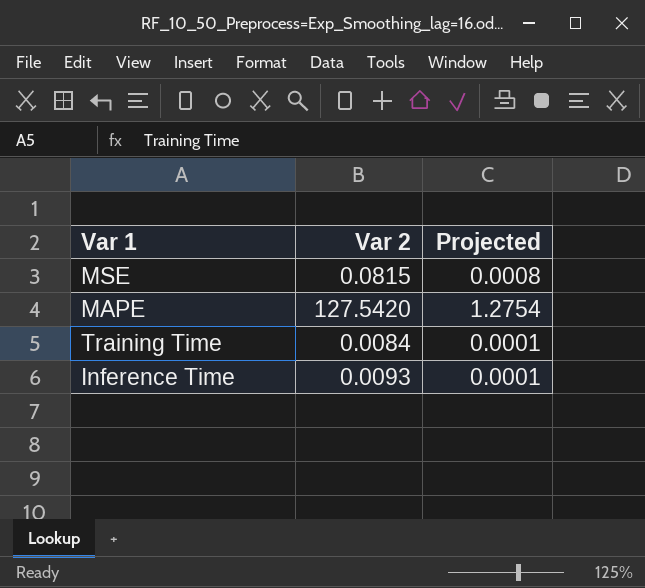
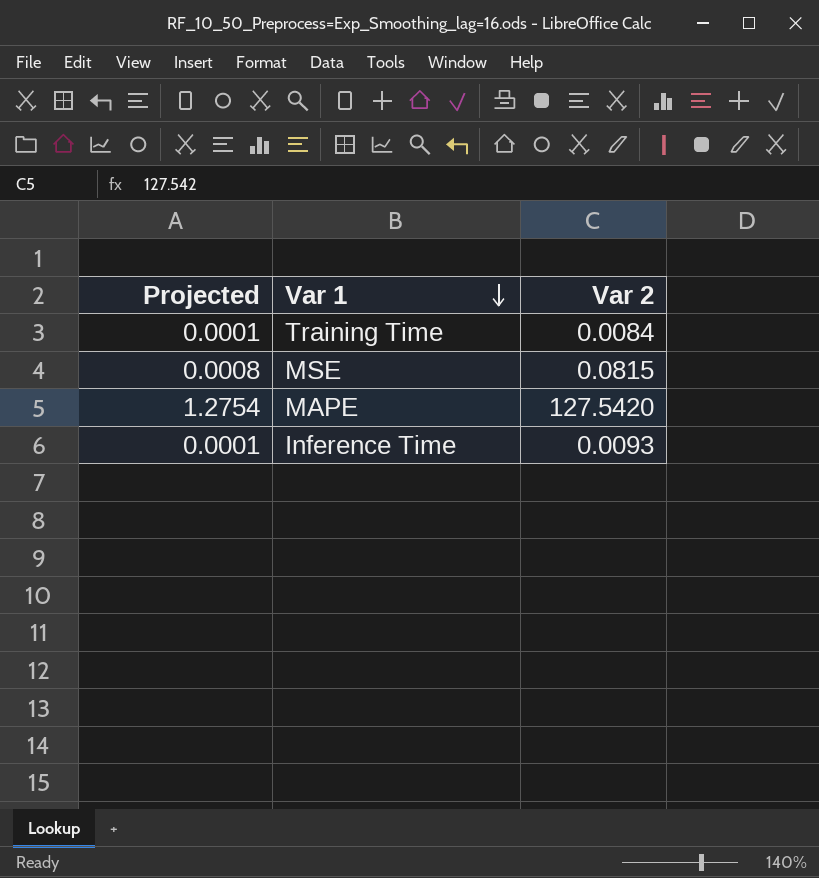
row order: none -> Var 1 descending
column Projected | position: 3 -> 1

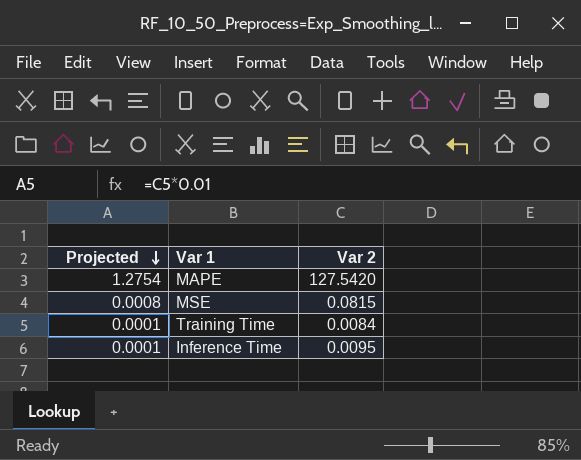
row order: Var 1 descending -> Projected descending
Inference Time | Var 2: 0.0093 -> 0.0095

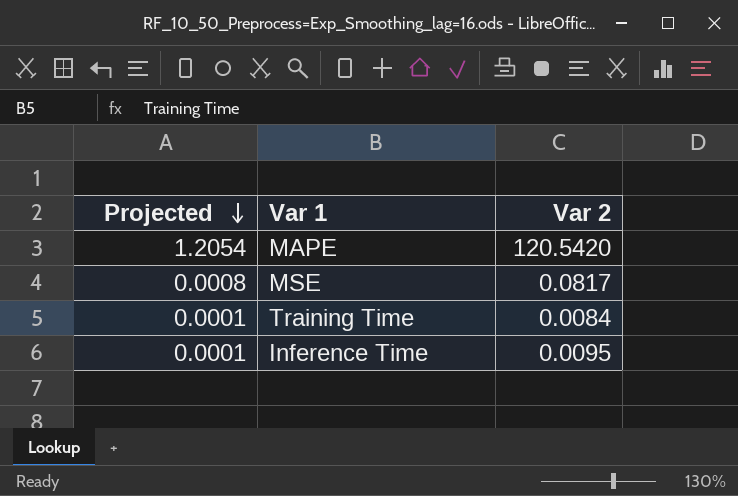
MAPE | Projected: 1.2754 -> 1.2054
MAPE | Var 2: 127.5420 -> 120.5420
MSE | Var 2: 0.0815 -> 0.0817

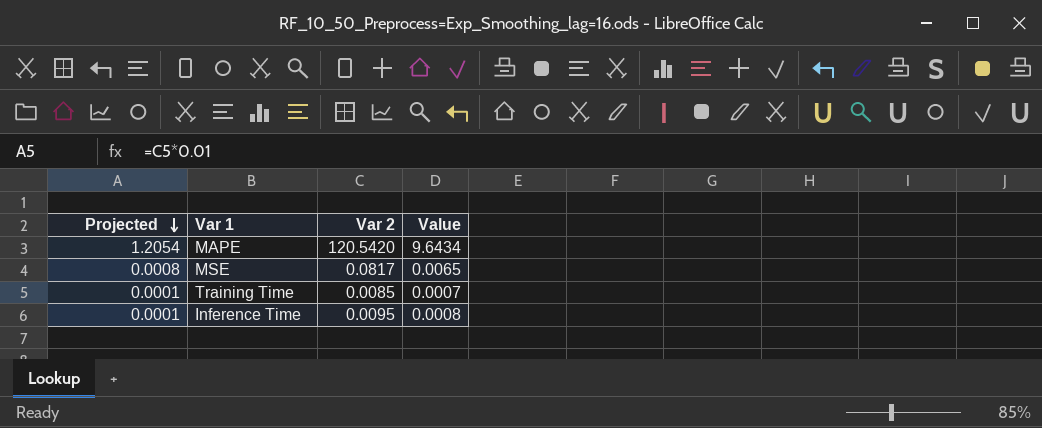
column Value | formula: none -> [Var 2] * 0.08
Training Time | Var 2: 0.0084 -> 0.0085

